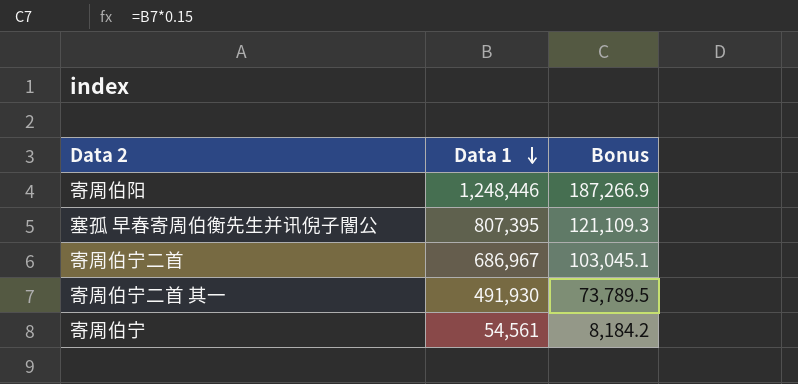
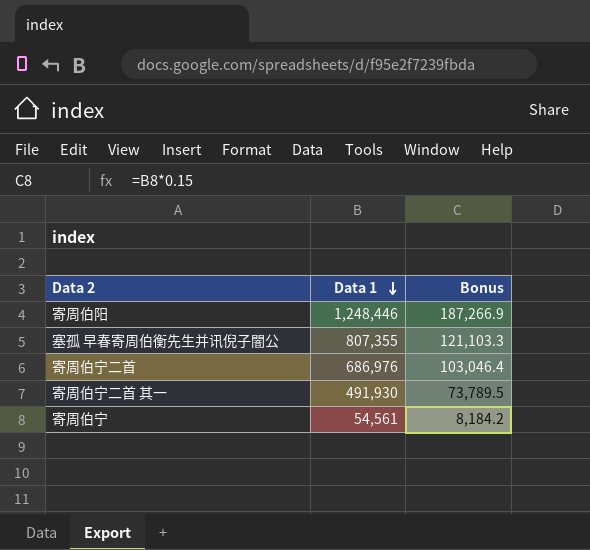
塞孤 早春寄周伯衡先生并讯倪子闇公 | Data 1: 807,395 -> 807,355
塞孤 早春寄周伯衡先生并讯倪子闇公 | Bonus: 121,109.3 -> 121,103.3
寄周伯宁二首 | Data 1: 686,967 -> 686,976
寄周伯宁二首 | Bonus: 103,045.1 -> 103,046.4

